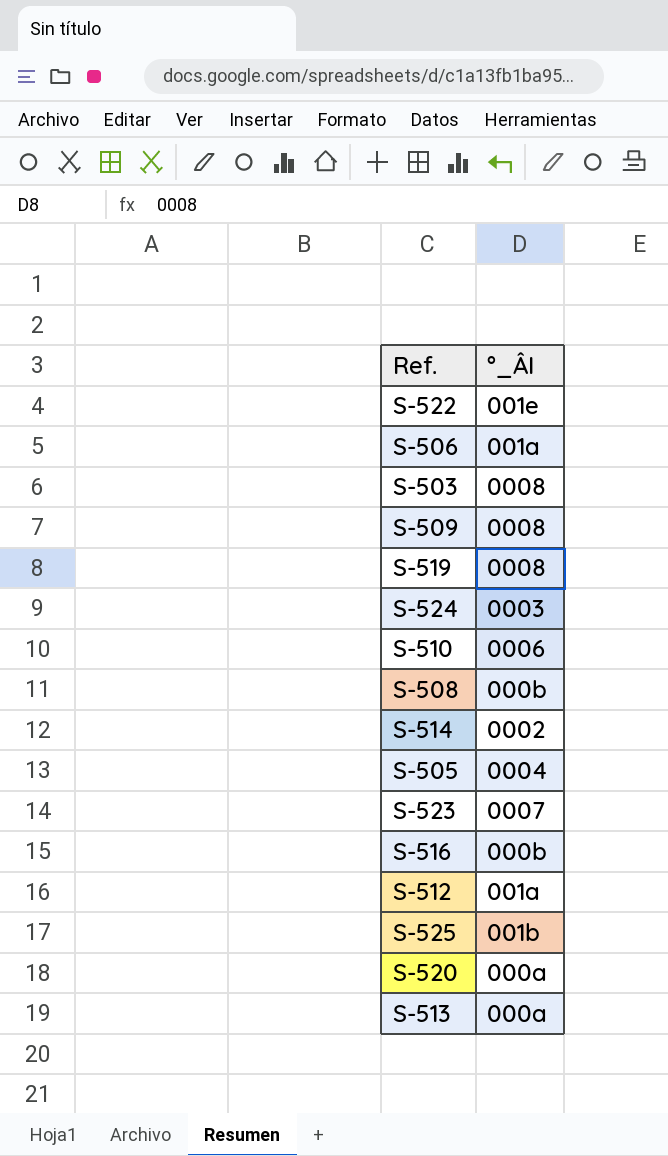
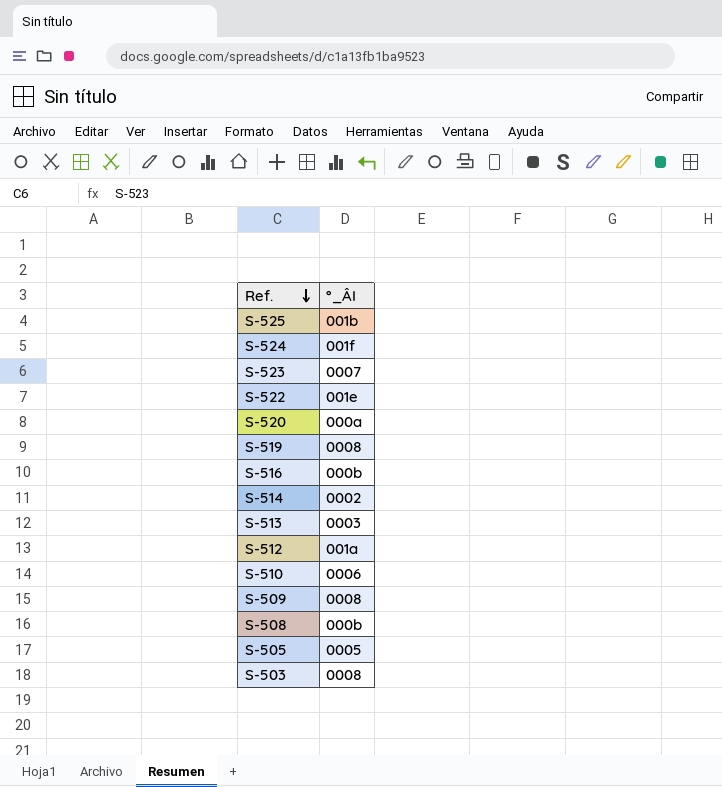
row order: none -> Ref. descending
row S-506: 001a -> none
S-524 | °_ÂI: 0003 -> 001f
S-513 | °_ÂI: 000a -> 0003
S-505 | °_ÂI: 0004 -> 0005

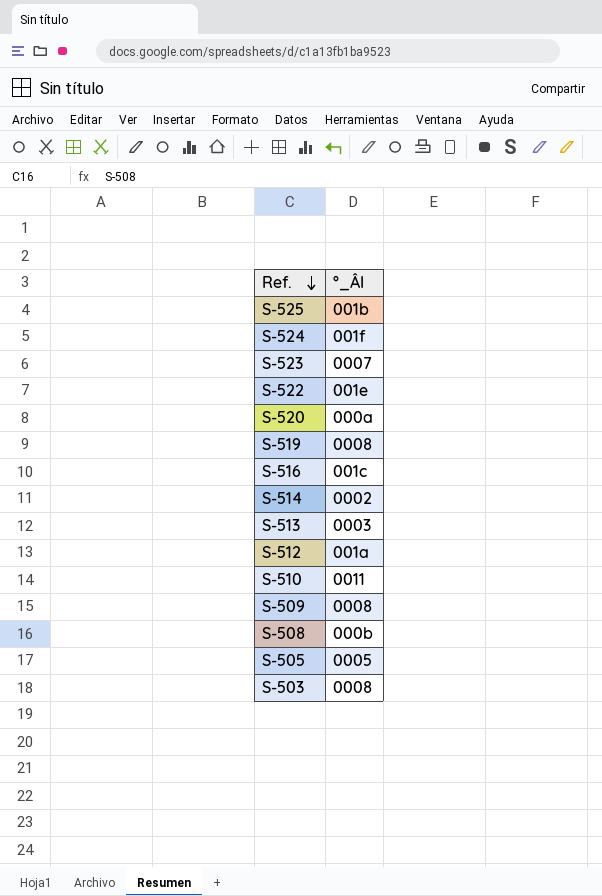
S-516 | °_ÂI: 000b -> 001c
S-510 | °_ÂI: 0006 -> 0011

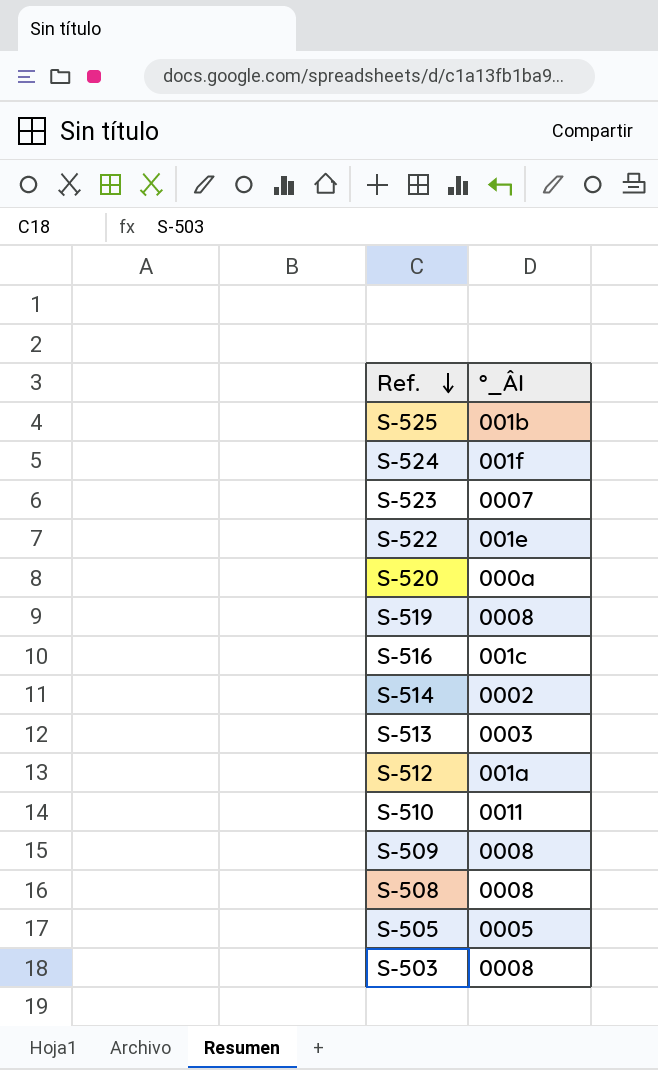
S-508 | °_ÂI: 000b -> 0008

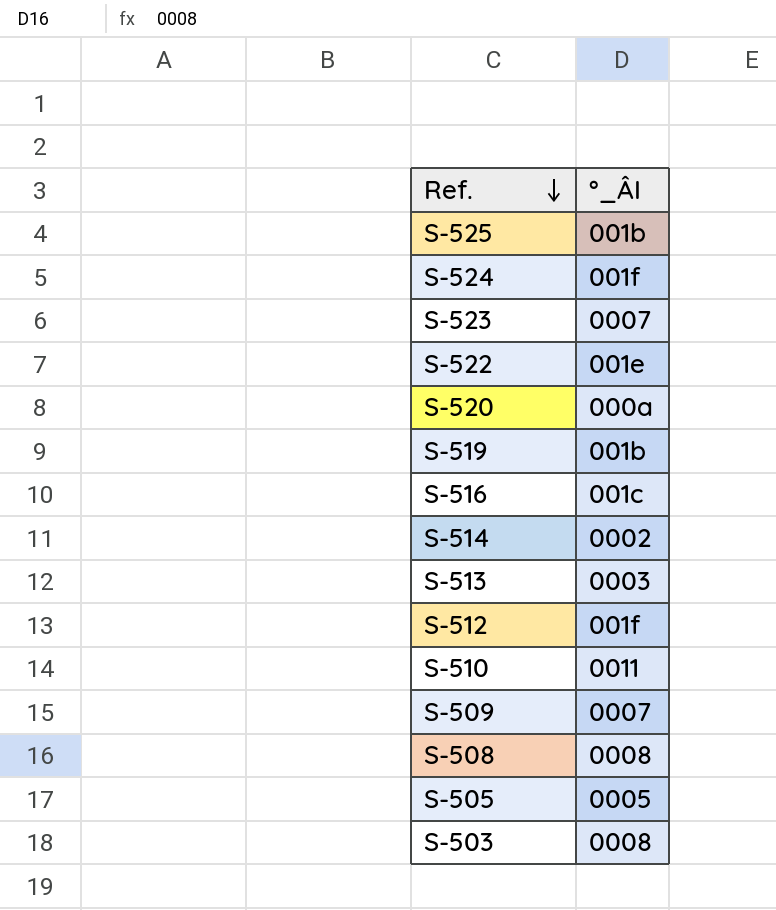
S-519 | °_ÂI: 0008 -> 001b
S-512 | °_ÂI: 001a -> 001f
S-509 | °_ÂI: 0008 -> 0007

